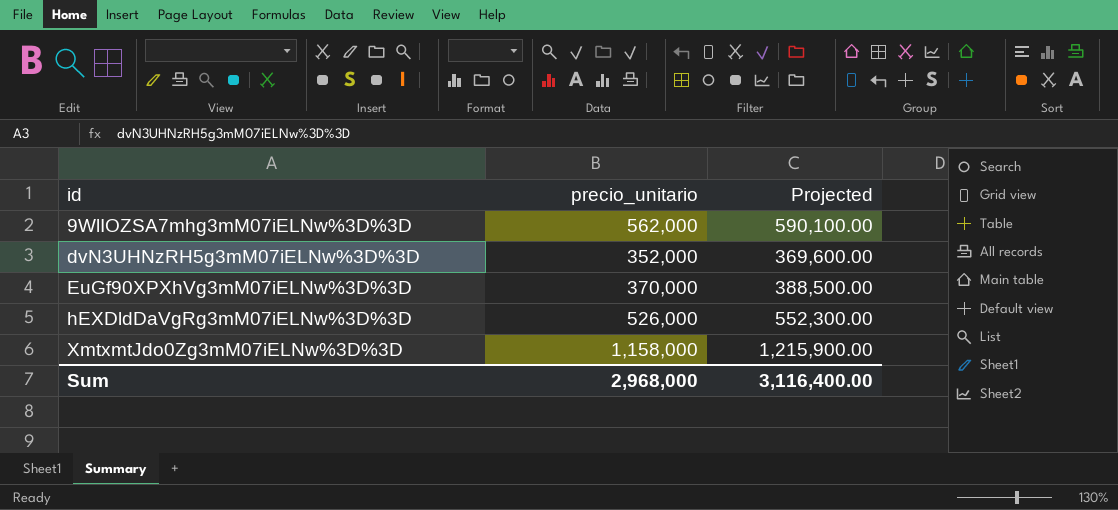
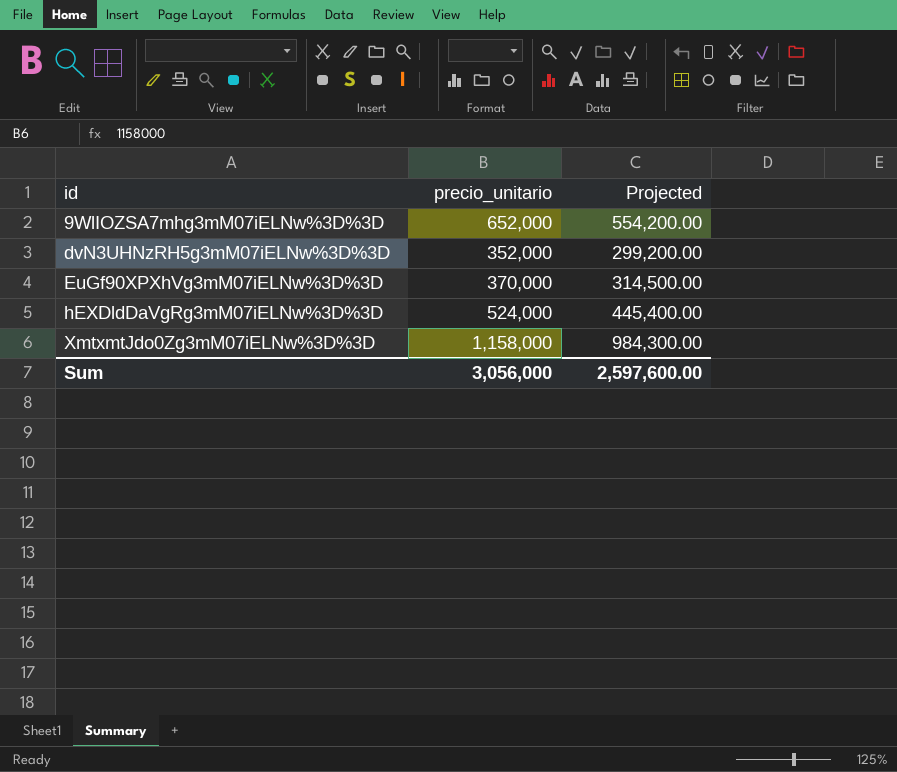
column Projected | formula: [precio_unitario] * 1.05 -> [precio_unitario] * 0.85
9WlIOZSA7mhg3mM07iELNw%3D%3D | precio_unitario: 562,000 -> 652,000
hEXDldDaVgRg3mM07iELNw%3D%3D | precio_unitario: 526,000 -> 524,000
Sum | precio_unitario: 2,968,000 -> 3,056,000
Sum | Projected: 3,116,400.00 -> 2,597,600.00

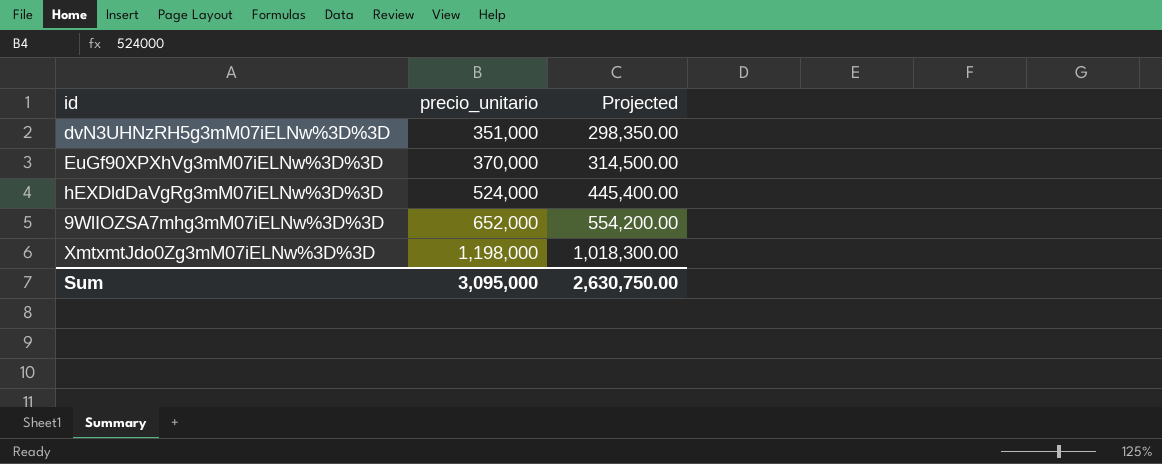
row order: id ascending -> precio_unitario ascending
dvN3UHNzRH5g3mM07iELNw%3D%3D | precio_unitario: 352,000 -> 351,000
dvN3UHNzRH5g3mM07iELNw%3D%3D | Projected: 299,200.00 -> 298,350.00
XmtxmtJdo0Zg3mM07iELNw%3D%3D | precio_unitario: 1,158,000 -> 1,198,000
XmtxmtJdo0Zg3mM07iELNw%3D%3D | Projected: 984,300.00 -> 1,018,300.00
Sum | precio_unitario: 3,056,000 -> 3,095,000
Sum | Projected: 2,597,600.00 -> 2,630,750.00

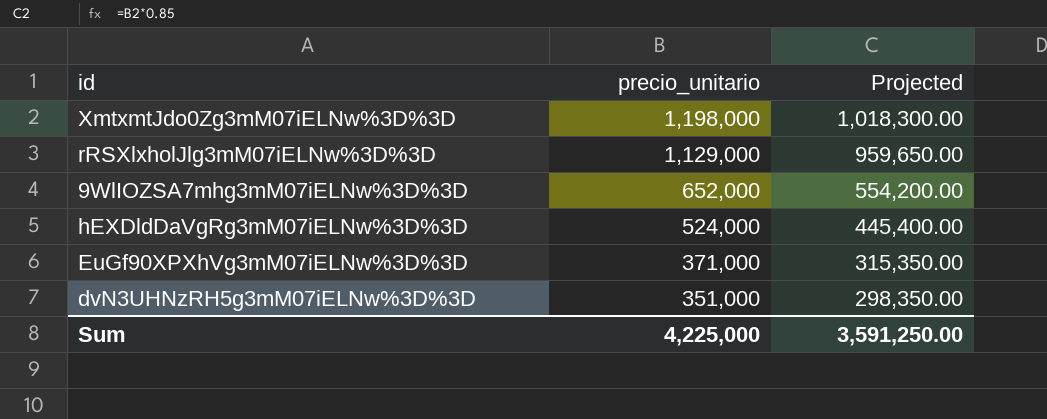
row order: precio_unitario ascending -> precio_unitario descending
row rRSXlxholJlg3mM07iELNw%3D%3D: none -> 1,129,000 | 959,650.00
EuGf90XPXhVg3mM07iELNw%3D%3D | precio_unitario: 370,000 -> 371,000
EuGf90XPXhVg3mM07iELNw%3D%3D | Projected: 314,500.00 -> 315,350.00
Sum | precio_unitario: 3,095,000 -> 4,225,000
Sum | Projected: 2,630,750.00 -> 3,591,250.00

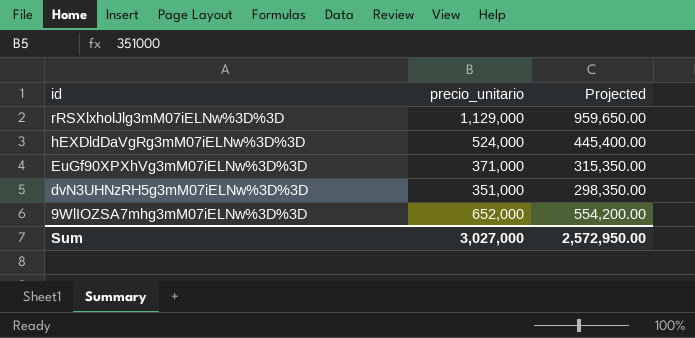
row order: precio_unitario descending -> id descending
row XmtxmtJdo0Zg3mM07iELNw%3D%3D: 1,198,000 | 1,018,300.00 -> none
Sum | precio_unitario: 4,225,000 -> 3,027,000
Sum | Projected: 3,591,250.00 -> 2,572,950.00

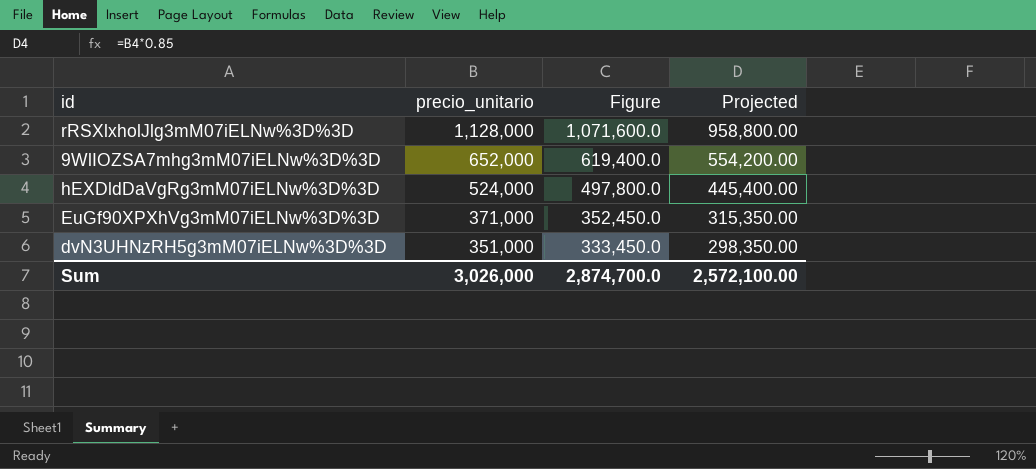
row order: id descending -> precio_unitario descending
column Figure | formula: none -> [precio_unitario] * 0.95
rRSXlxholJlg3mM07iELNw%3D%3D | precio_unitario: 1,129,000 -> 1,128,000
rRSXlxholJlg3mM07iELNw%3D%3D | Projected: 959,650.00 -> 958,800.00
Sum | precio_unitario: 3,027,000 -> 3,026,000
Sum | Projected: 2,572,950.00 -> 2,572,100.00

